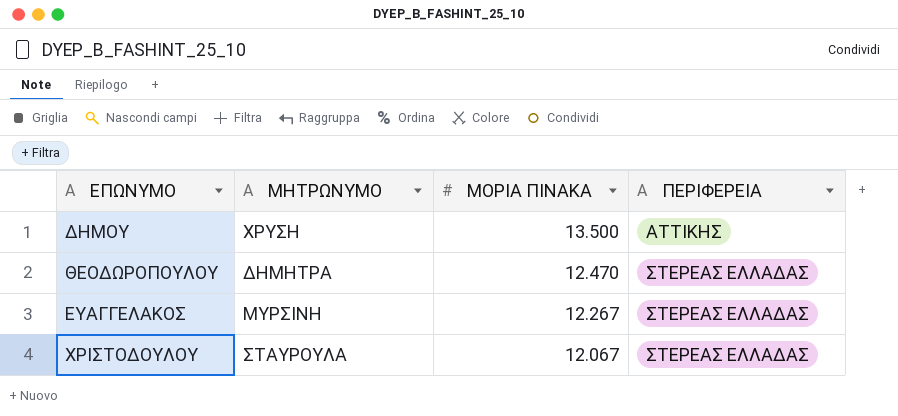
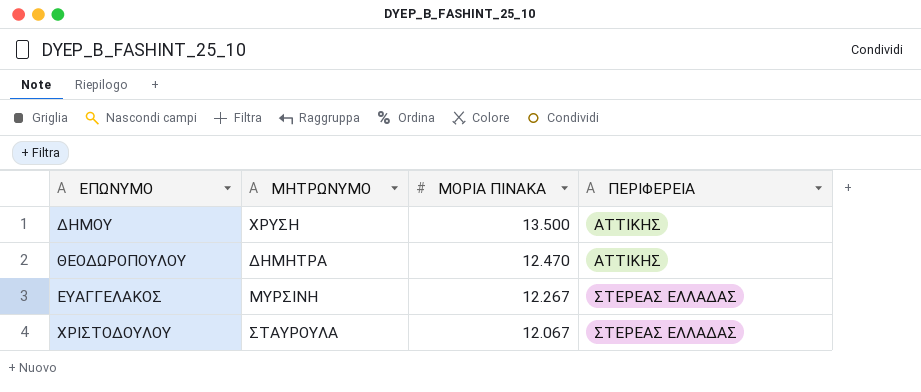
ΘΕΟΔΩΡΟΠΟΥΛΟΥ | ΠΕΡΙΦΕΡΕΙΑ: ΣΤΕΡΕΑΣ ΕΛΛΑΔΑΣ -> ΑΤΤΙΚΗΣ

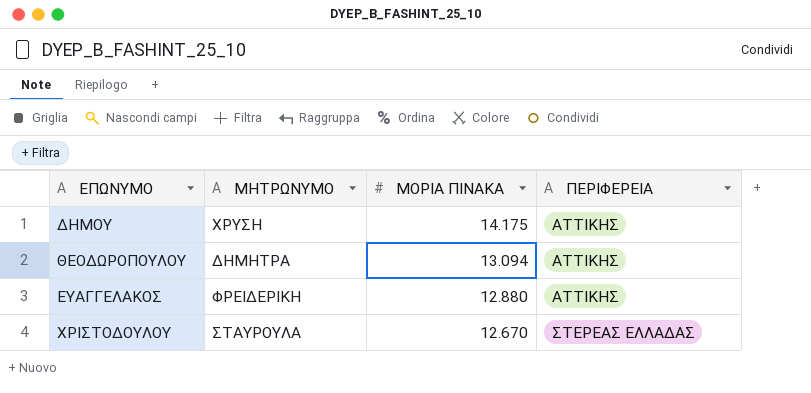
ΔΗΜΟΥ | ΜΟΡΙΑ ΠΙΝΑΚΑ: 13.500 -> 14.175
ΘΕΟΔΩΡΟΠΟΥΛΟΥ | ΜΟΡΙΑ ΠΙΝΑΚΑ: 12.470 -> 13.094
ΕΥΑΓΓΕΛΑΚΟΣ | ΜΗΤΡΩΝΥΜΟ: ΜΥΡΣΙΝΗ -> ΦΡΕΙΔΕΡΙΚΗ
ΕΥΑΓΓΕΛΑΚΟΣ | ΜΟΡΙΑ ΠΙΝΑΚΑ: 12.267 -> 12.880
ΕΥΑΓΓΕΛΑΚΟΣ | ΠΕΡΙΦΕΡΕΙΑ: ΣΤΕΡΕΑΣ ΕΛΛΑΔΑΣ -> ΑΤΤΙΚΗΣ
ΧΡΙΣΤΟΔΟΥΛΟΥ | ΜΟΡΙΑ ΠΙΝΑΚΑ: 12.067 -> 12.670

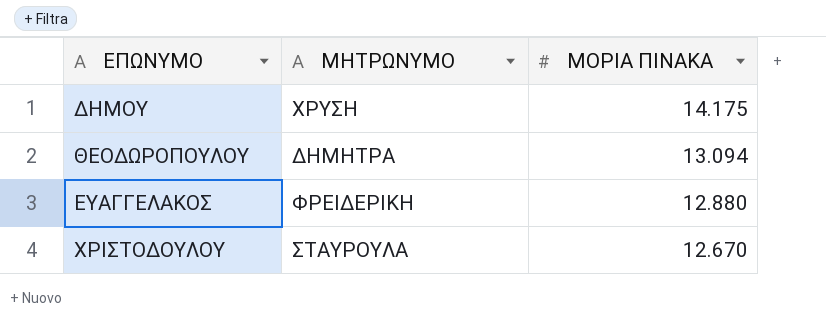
column ΠΕΡΙΦΕΡΕΙΑ | position: 4 -> none

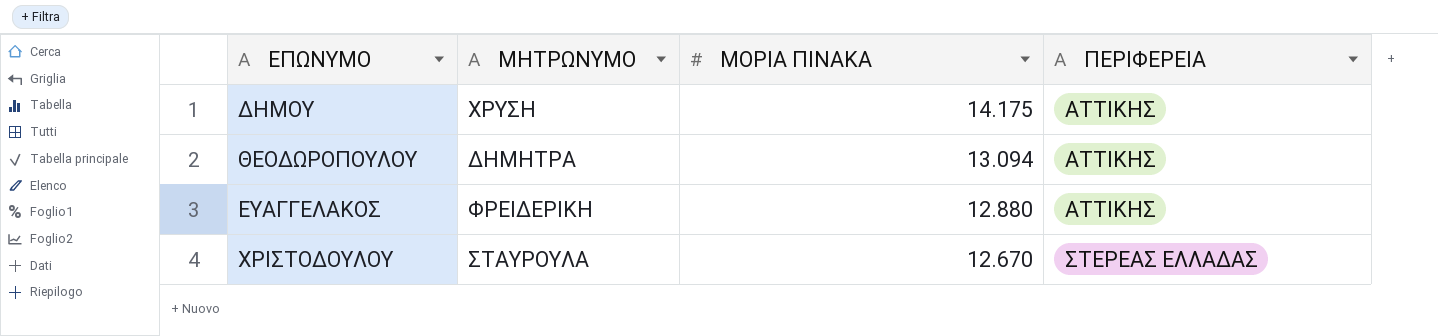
column ΠΕΡΙΦΕΡΕΙΑ | position: none -> 4

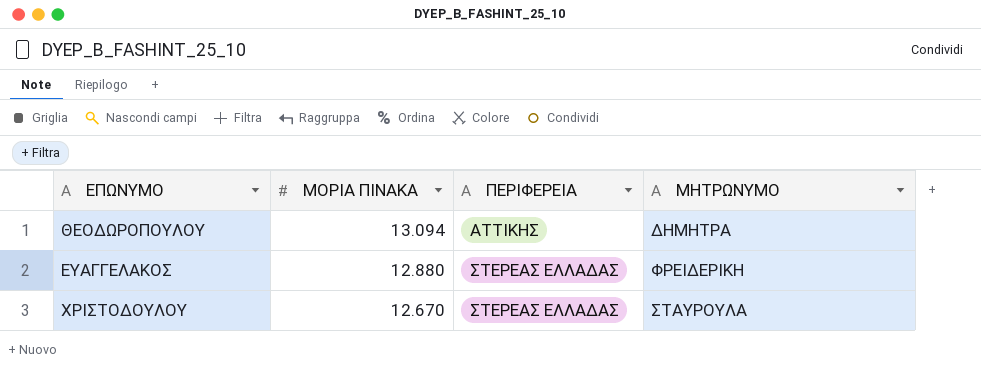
column ΜΗΤΡΩΝΥΜΟ | position: 2 -> 4
row ΔΗΜΟΥ: ΧΡΥΣΗ | 14.175 | ΑΤΤΙΚΗΣ -> none
ΕΥΑΓΓΕΛΑΚΟΣ | ΠΕΡΙΦΕΡΕΙΑ: ΑΤΤΙΚΗΣ -> ΣΤΕΡΕΑΣ ΕΛΛΑΔΑΣ

